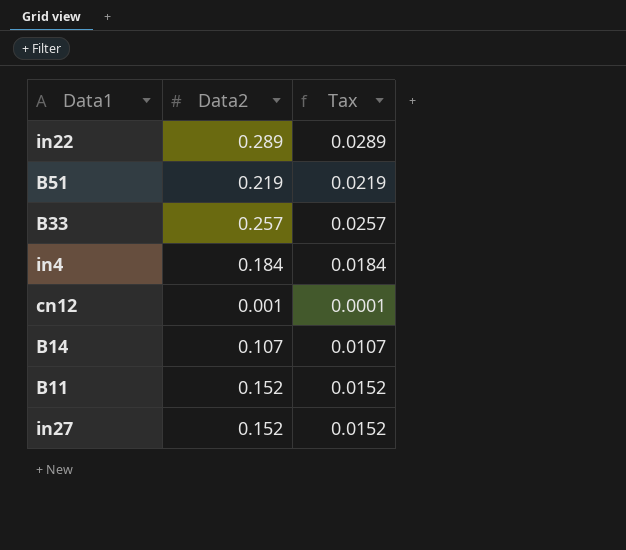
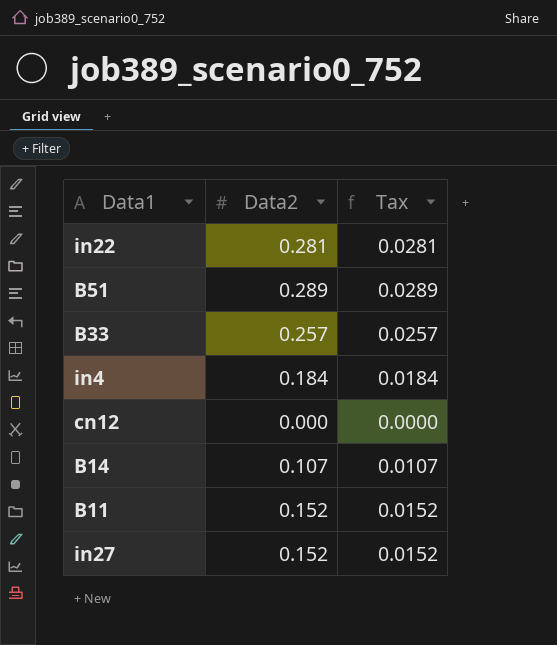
in22 | Data2: 0.289 -> 0.281
in22 | Tax: 0.0289 -> 0.0281
B51 | Data2: 0.219 -> 0.289
B51 | Tax: 0.0219 -> 0.0289
cn12 | Data2: 0.001 -> 0.000
cn12 | Tax: 0.0001 -> 0.0000

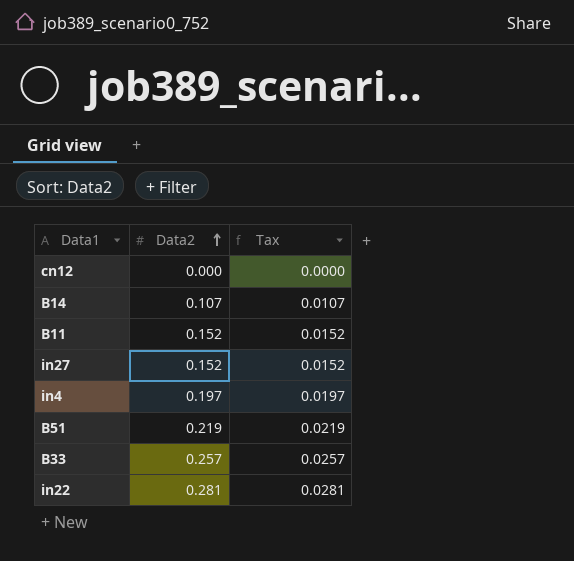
row order: none -> Data2 ascending
in4 | Data2: 0.184 -> 0.197
in4 | Tax: 0.0184 -> 0.0197
B51 | Data2: 0.289 -> 0.219
B51 | Tax: 0.0289 -> 0.0219

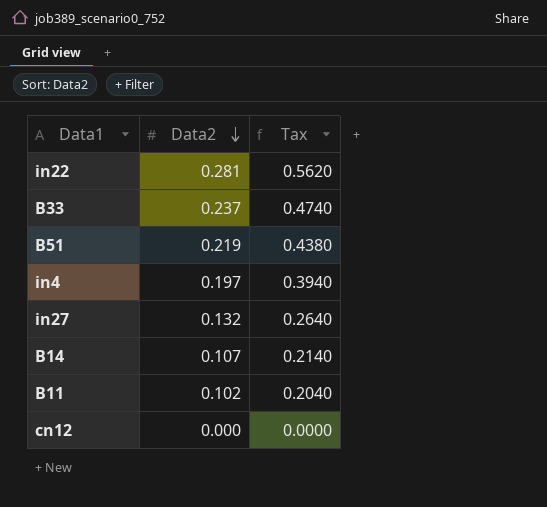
row order: Data2 ascending -> Data2 descending
column Tax | formula: [Data2] * 0.1 -> [Data2] * 2
B33 | Data2: 0.257 -> 0.237
in27 | Data2: 0.152 -> 0.132
B11 | Data2: 0.152 -> 0.102

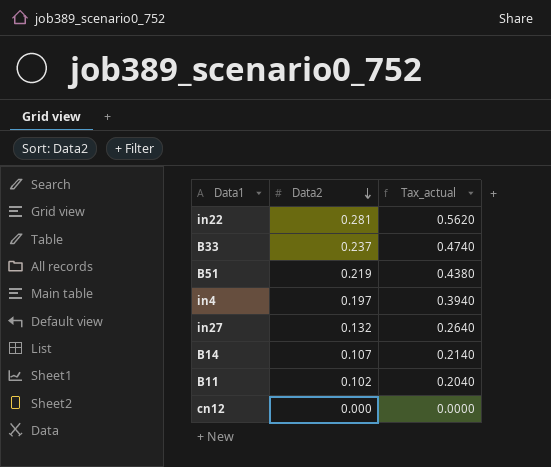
column name: Tax -> Tax_actual

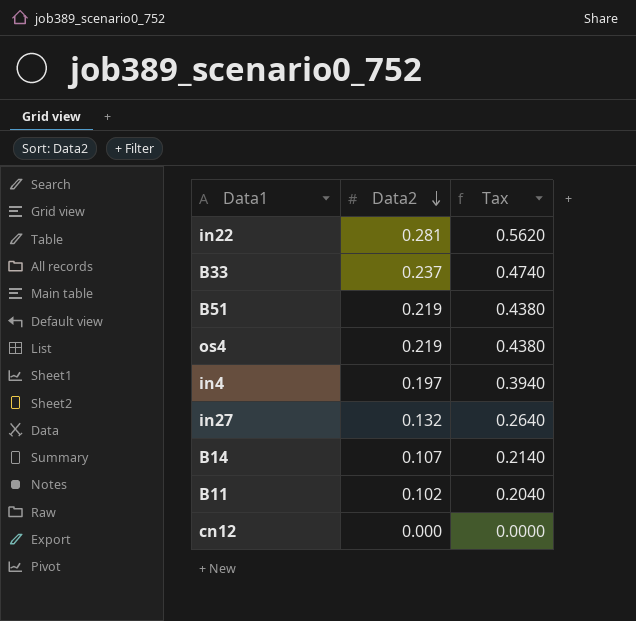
column name: Tax_actual -> Tax
row os4: none -> 0.219 | 0.4380

